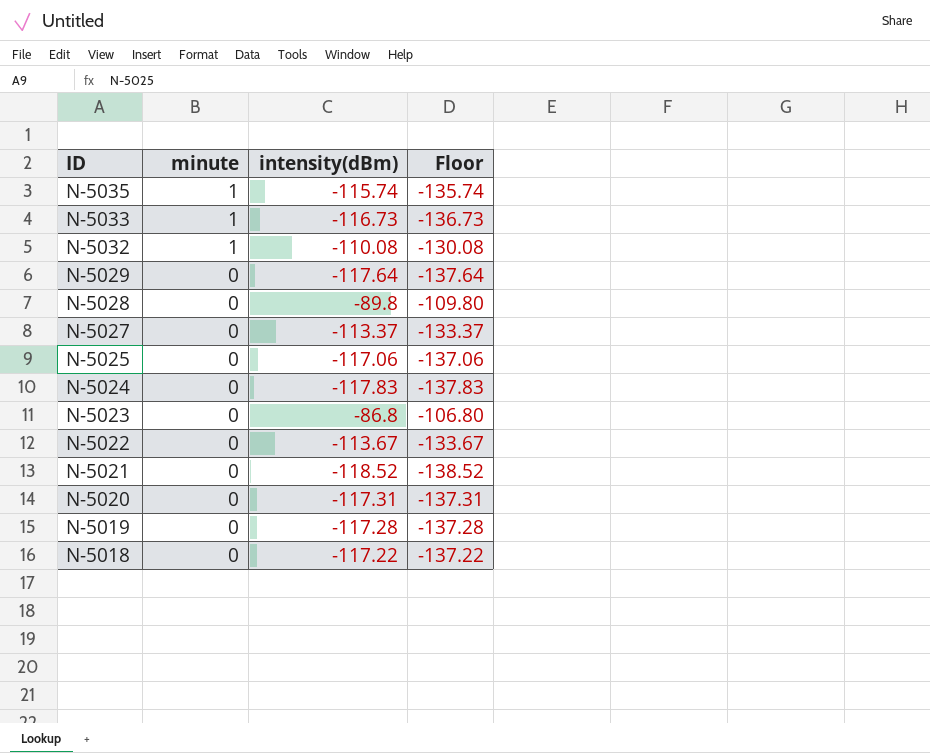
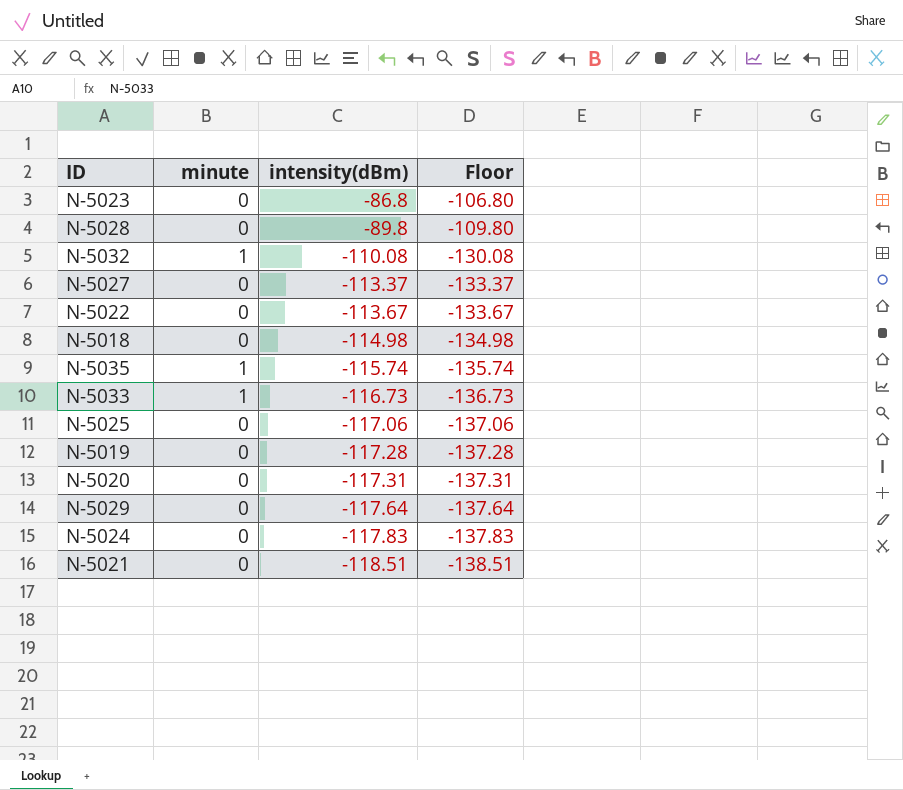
row order: ID descending -> intensity(dBm) descending
N-5018 | intensity(dBm): -117.22 -> -114.98
N-5018 | Floor: -137.22 -> -134.98
N-5021 | intensity(dBm): -118.52 -> -118.51
N-5021 | Floor: -138.52 -> -138.51

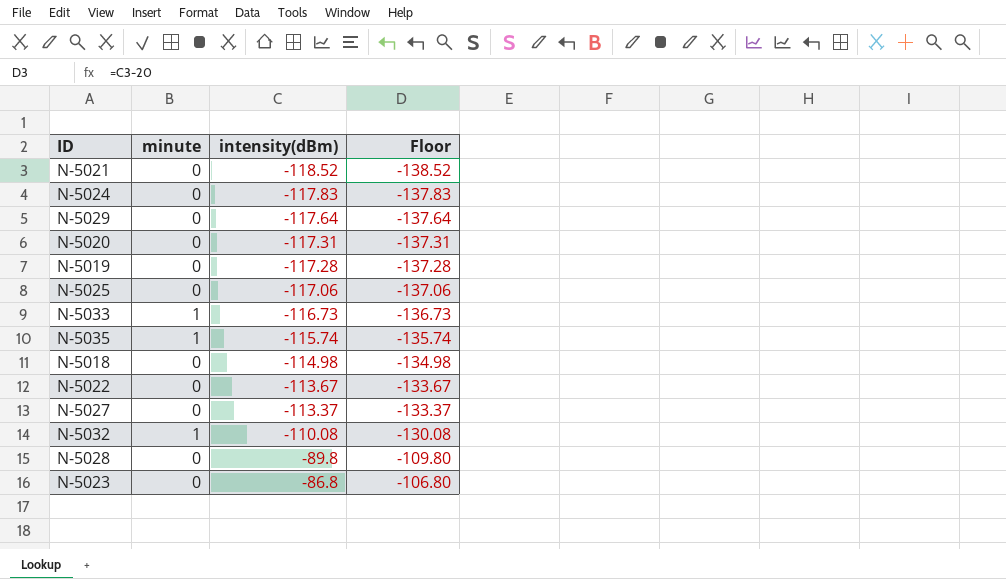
row order: intensity(dBm) descending -> intensity(dBm) ascending
N-5021 | intensity(dBm): -118.51 -> -118.52
N-5021 | Floor: -138.51 -> -138.52

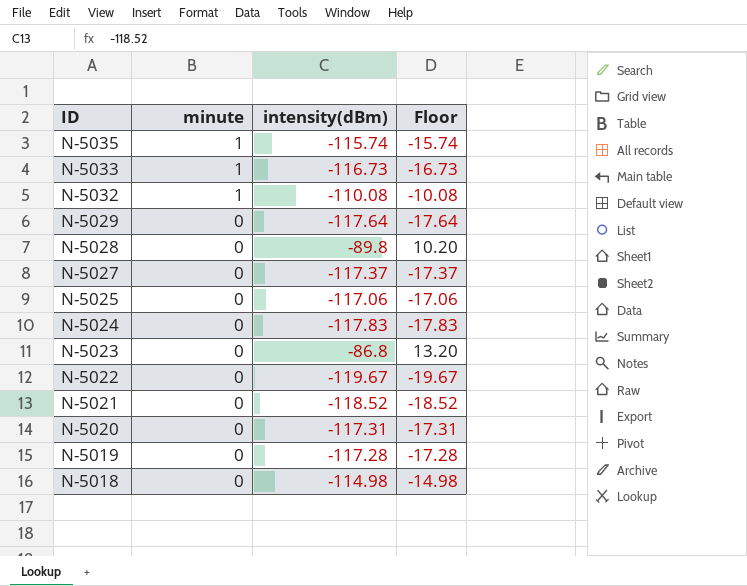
row order: intensity(dBm) ascending -> ID descending
column Floor | formula: [intensity(dBm)] - 20 -> [intensity(dBm)] + 100
N-5027 | intensity(dBm): -113.37 -> -117.37
N-5022 | intensity(dBm): -113.67 -> -119.67

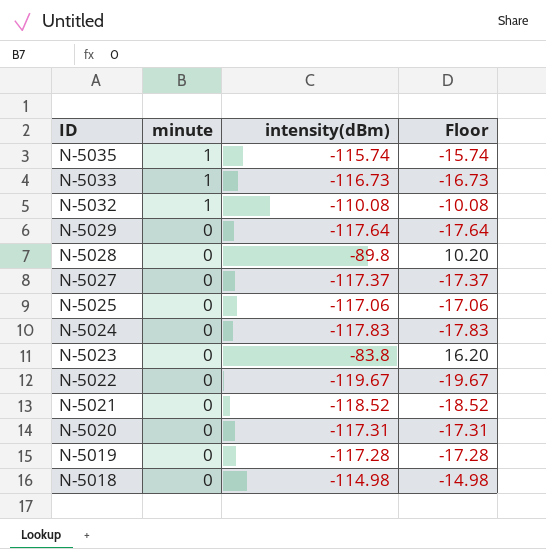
N-5023 | intensity(dBm): -86.8 -> -83.8
N-5023 | Floor: 13.20 -> 16.20

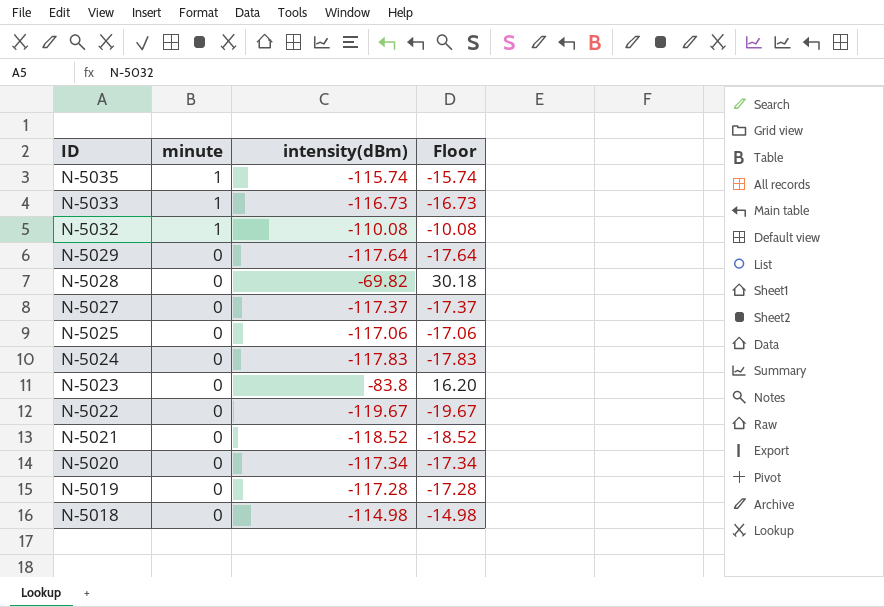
N-5028 | intensity(dBm): -89.8 -> -69.82
N-5028 | Floor: 10.20 -> 30.18
N-5020 | intensity(dBm): -117.31 -> -117.34
N-5020 | Floor: -17.31 -> -17.34

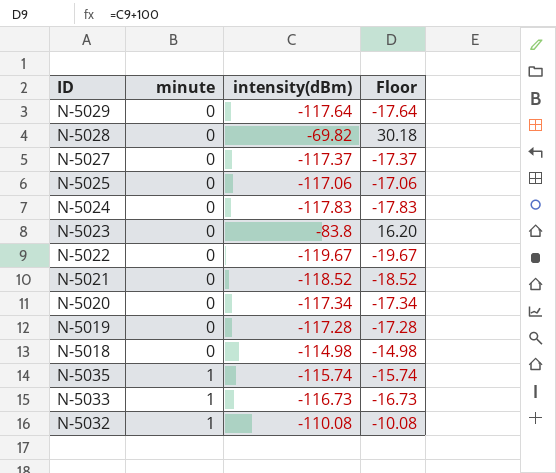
row order: ID descending -> minute ascending

